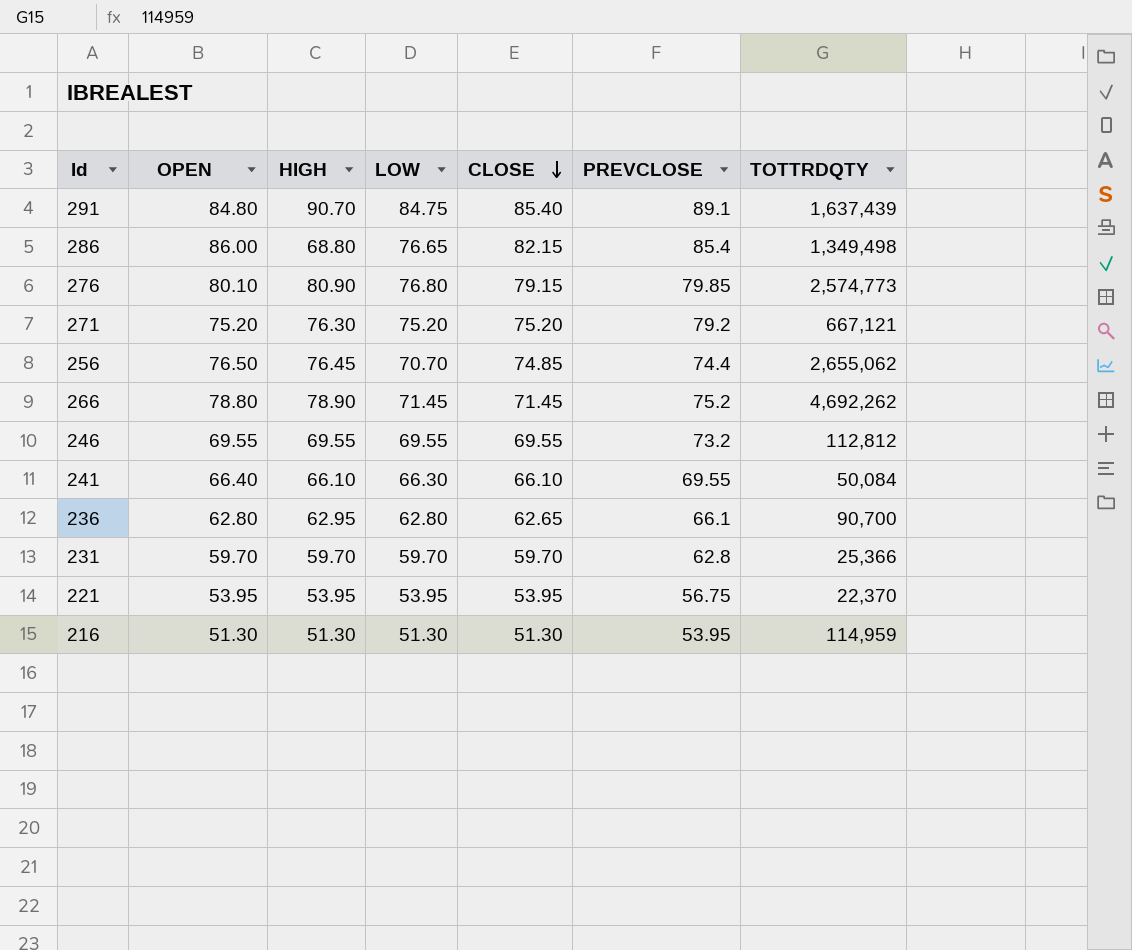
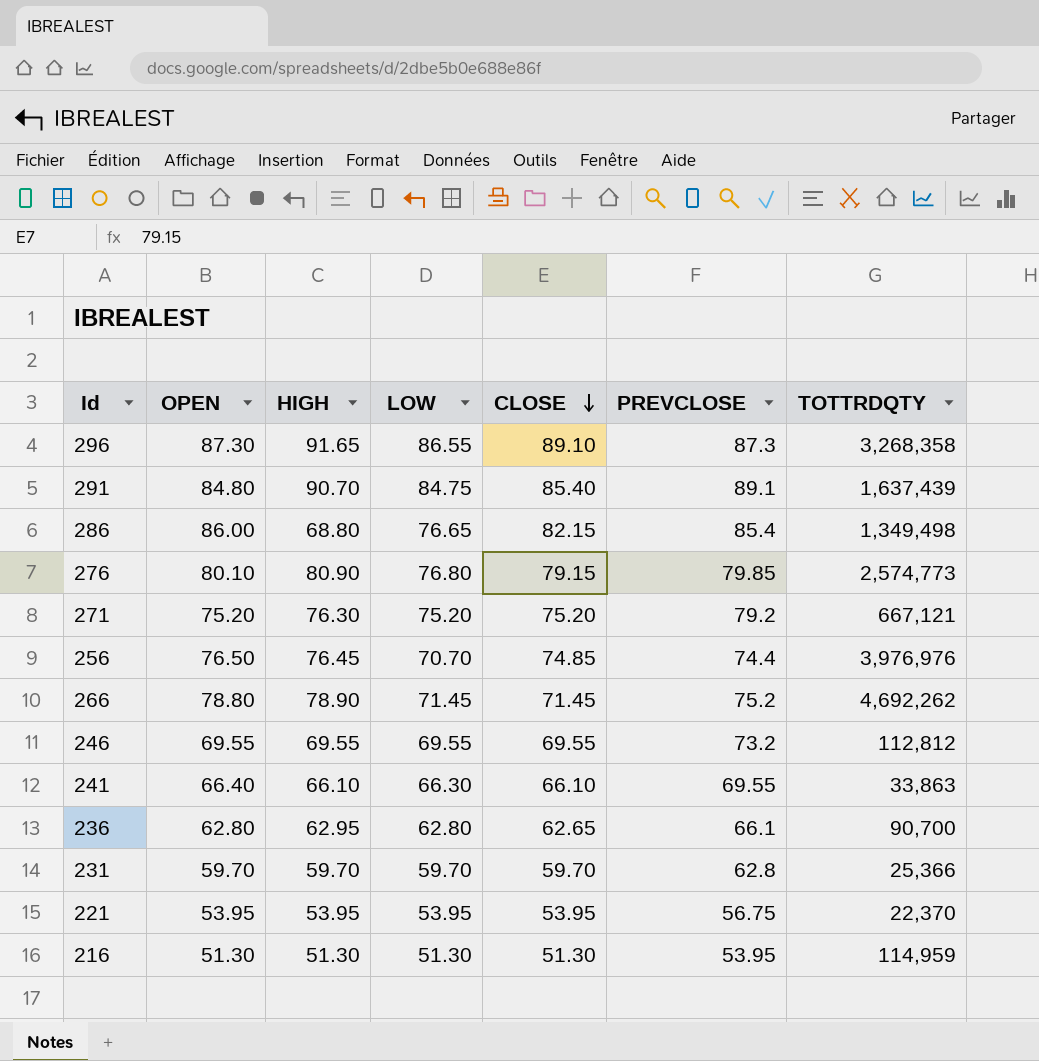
row 296: none -> 87.30 | 91.65 | 86.55 | 89.10 | 87.3 | 3,268,358
256 | TOTTRDQTY: 2,655,062 -> 3,976,976
241 | TOTTRDQTY: 50,084 -> 33,863

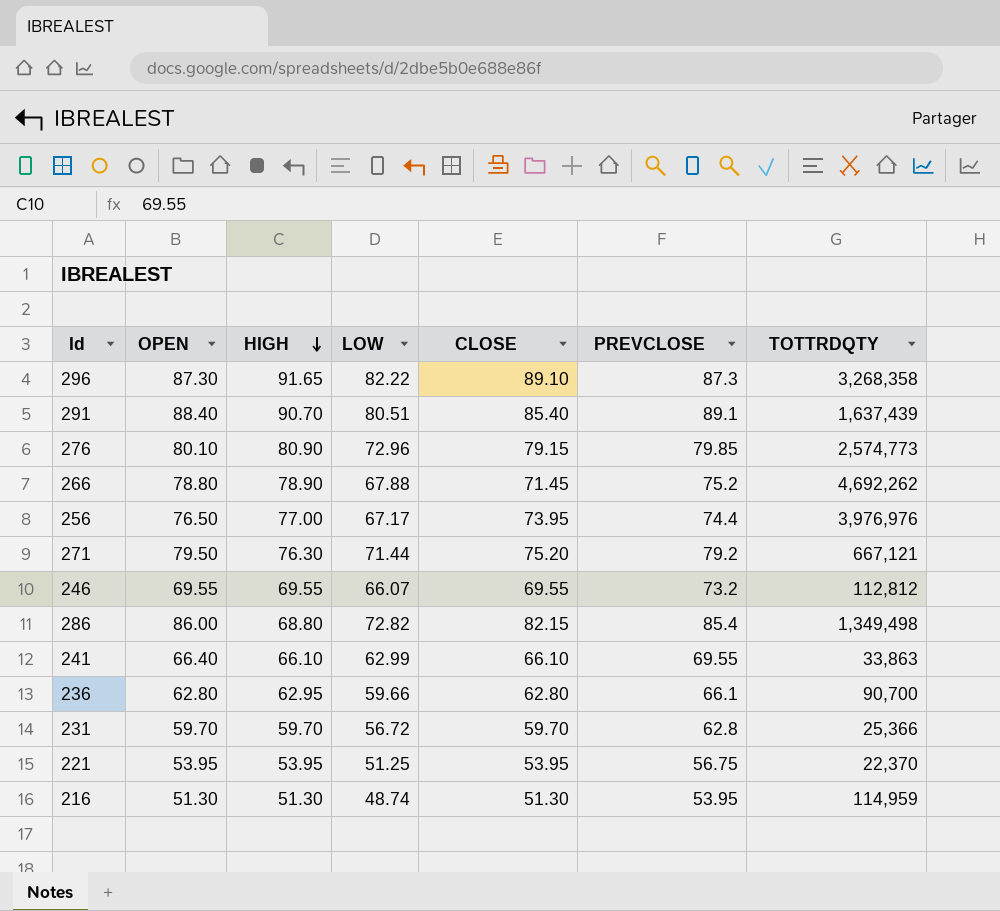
row order: CLOSE descending -> HIGH descending
296 | LOW: 86.55 -> 82.22
291 | OPEN: 84.80 -> 88.40
291 | LOW: 84.75 -> 80.51
276 | LOW: 76.80 -> 72.96
266 | LOW: 71.45 -> 67.88
256 | HIGH: 76.45 -> 77.00
256 | LOW: 70.70 -> 67.17
256 | CLOSE: 74.85 -> 73.95
271 | OPEN: 75.20 -> 79.50
271 | LOW: 75.20 -> 71.44
246 | LOW: 69.55 -> 66.07
286 | LOW: 76.65 -> 72.82
241 | LOW: 66.30 -> 62.99
236 | LOW: 62.80 -> 59.66
236 | CLOSE: 62.65 -> 62.80
231 | LOW: 59.70 -> 56.72
221 | LOW: 53.95 -> 51.25
216 | LOW: 51.30 -> 48.74

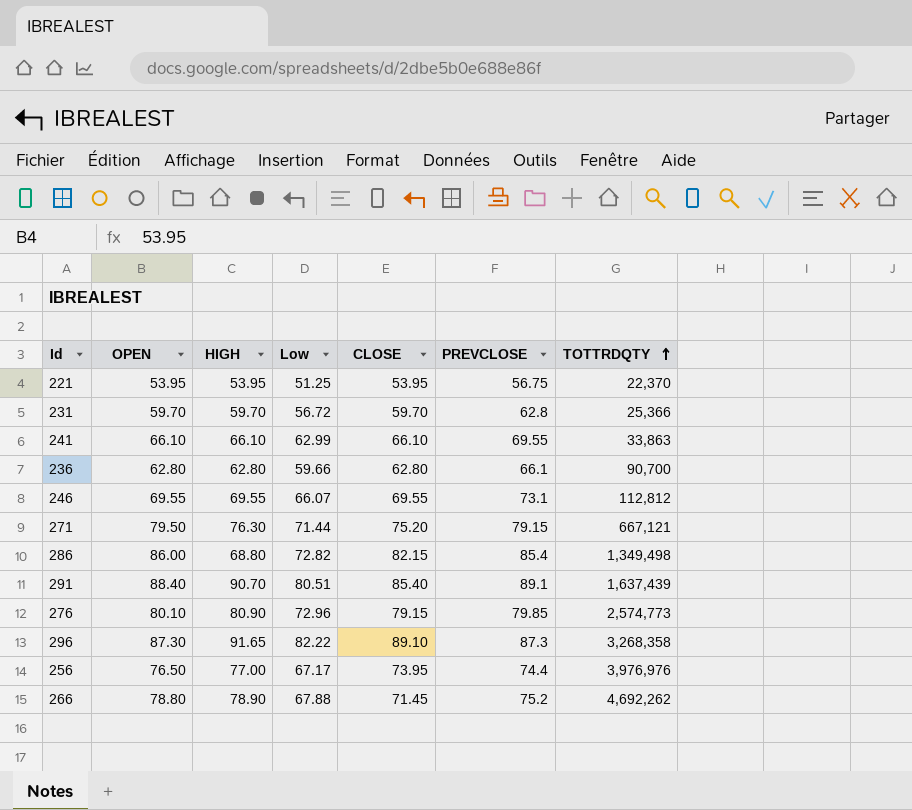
row order: HIGH descending -> TOTTRDQTY ascending
column name: LOW -> Low
row 216: 51.30 | 51.30 | 48.74 | 51.30 | 53.95 | 114,959 -> none
241 | OPEN: 66.40 -> 66.10
236 | HIGH: 62.95 -> 62.80
246 | PREVCLOSE: 73.2 -> 73.1
271 | PREVCLOSE: 79.2 -> 79.15

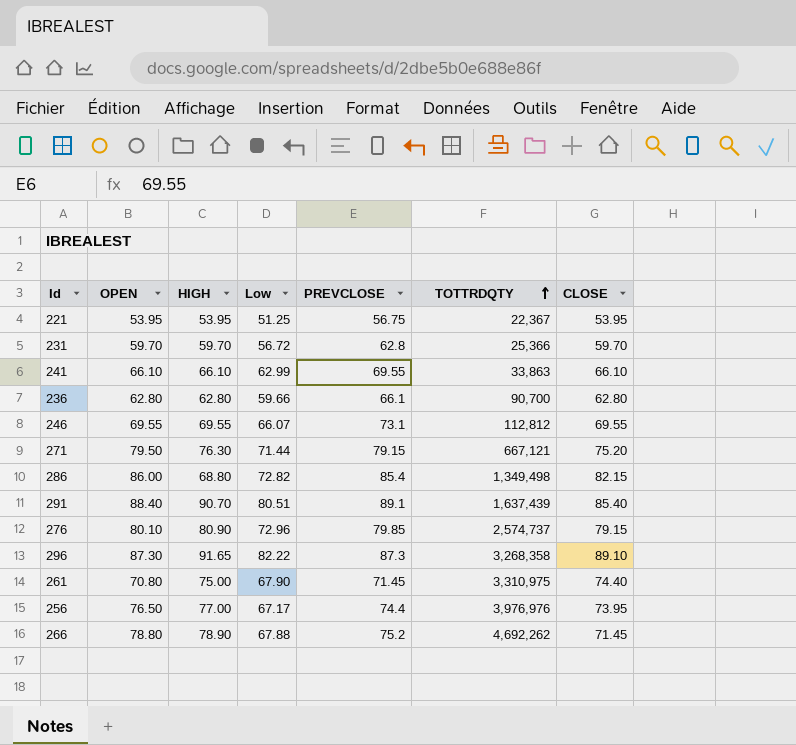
column CLOSE | position: 5 -> 7
221 | TOTTRDQTY: 22,370 -> 22,367
276 | TOTTRDQTY: 2,574,773 -> 2,574,737
row 261: none -> 70.80 | 75.00 | 67.90 | 71.45 | 3,310,975 | 74.40

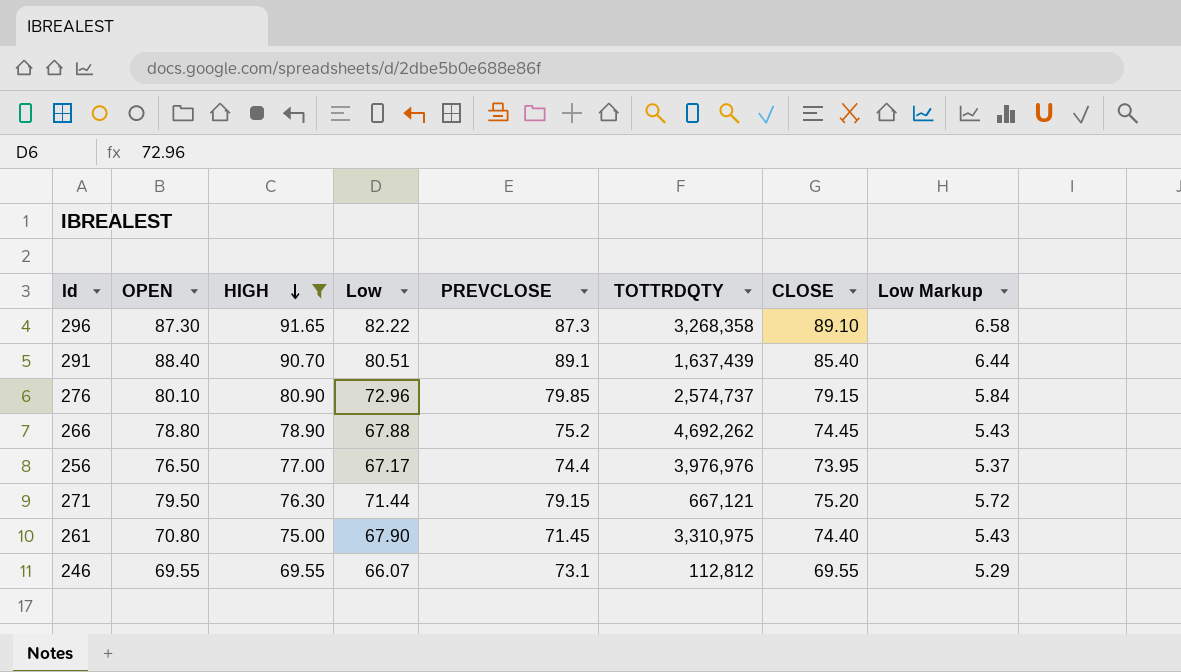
filter: none -> HIGH >= 69.55
row order: TOTTRDQTY ascending -> HIGH descending
column Low Markup | formula: none -> [Low] * 0.08
266 | CLOSE: 71.45 -> 74.45

